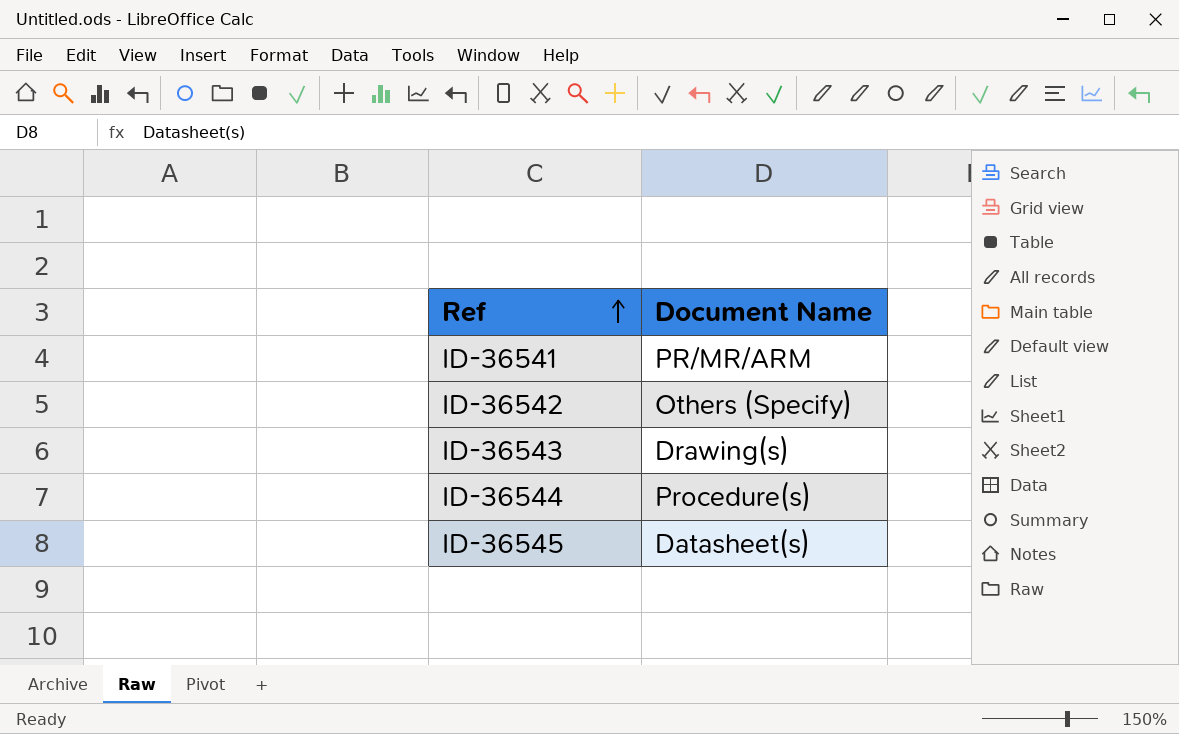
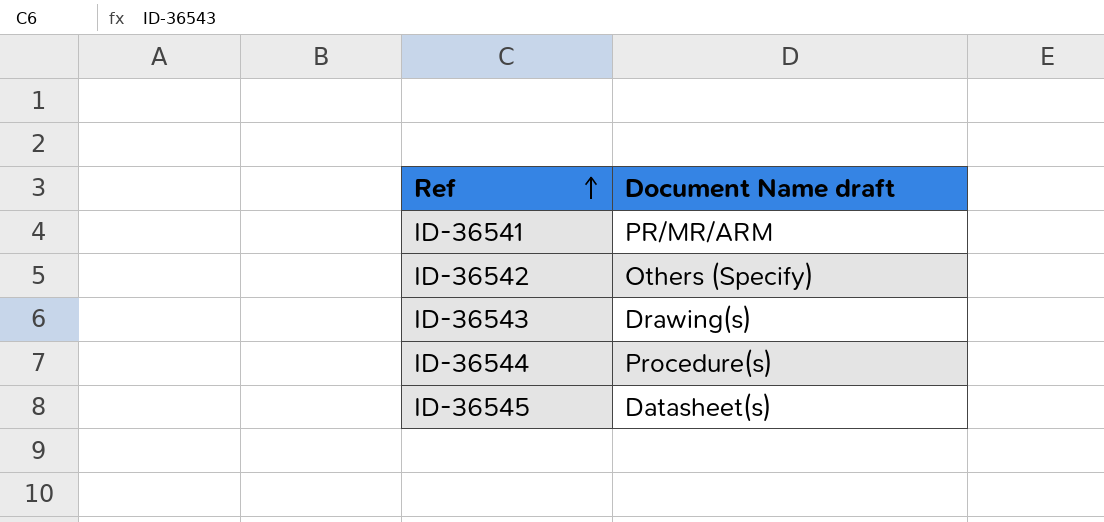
column name: Document Name -> Document Name draft

